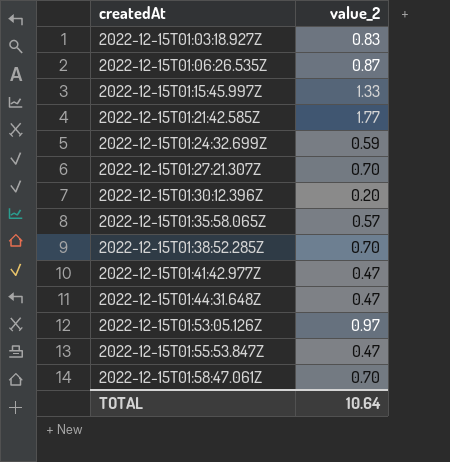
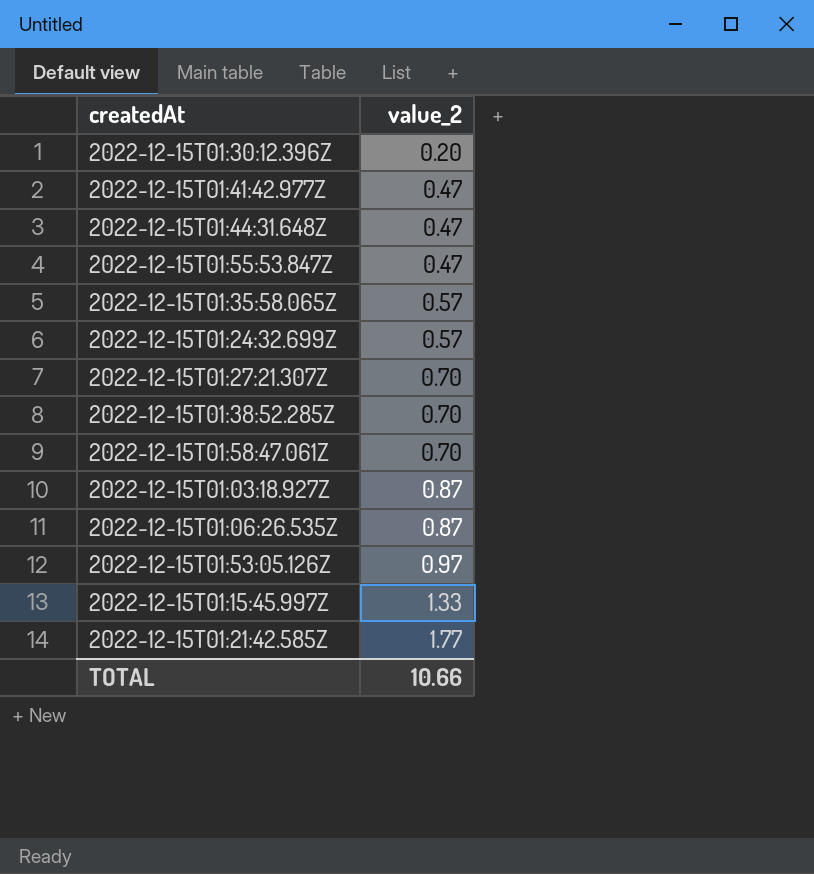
row order: createdAt ascending -> value_2 ascending
2022-12-15T01:24:32.699Z | value_2: 0.59 -> 0.57
2022-12-15T01:03:18.927Z | value_2: 0.83 -> 0.87
TOTAL | value_2: 10.64 -> 10.66

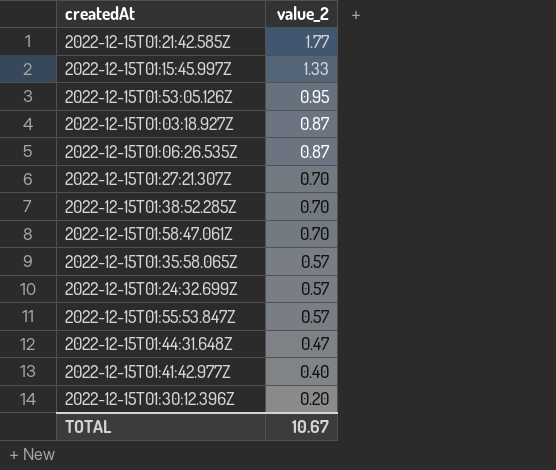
row order: value_2 ascending -> value_2 descending
2022-12-15T01:53:05.126Z | value_2: 0.97 -> 0.95
2022-12-15T01:55:53.847Z | value_2: 0.47 -> 0.57
2022-12-15T01:41:42.977Z | value_2: 0.47 -> 0.40
TOTAL | value_2: 10.66 -> 10.67

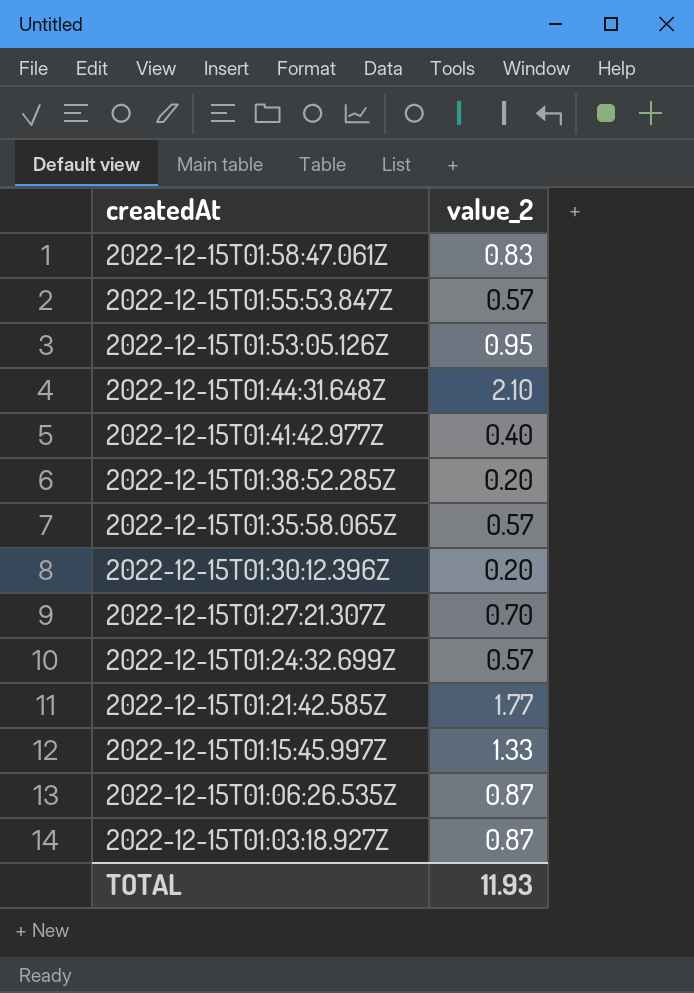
row order: value_2 descending -> createdAt descending
2022-12-15T01:58:47.061Z | value_2: 0.70 -> 0.83
2022-12-15T01:44:31.648Z | value_2: 0.47 -> 2.10
2022-12-15T01:38:52.285Z | value_2: 0.70 -> 0.20
TOTAL | value_2: 10.67 -> 11.93

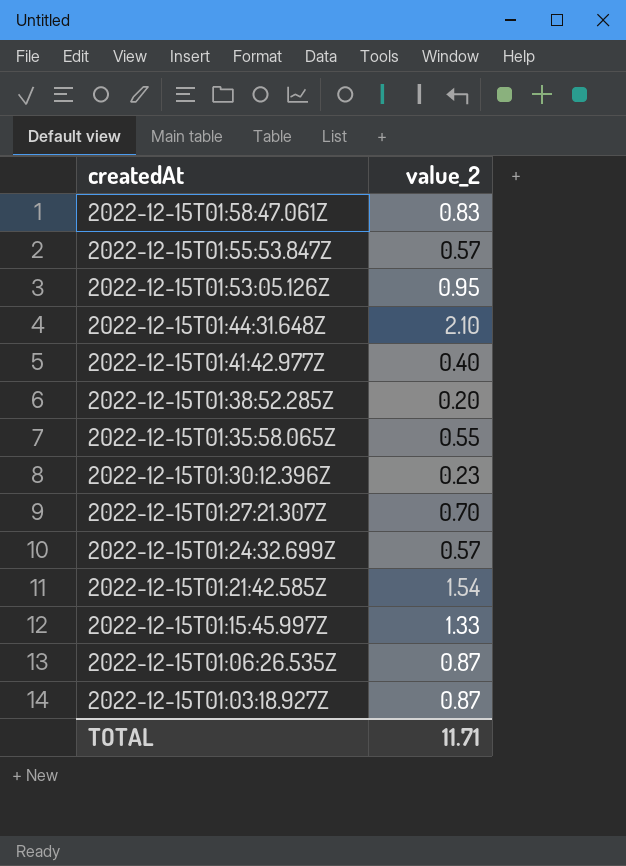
2022-12-15T01:35:58.065Z | value_2: 0.57 -> 0.55
2022-12-15T01:30:12.396Z | value_2: 0.20 -> 0.23
2022-12-15T01:21:42.585Z | value_2: 1.77 -> 1.54
TOTAL | value_2: 11.93 -> 11.71

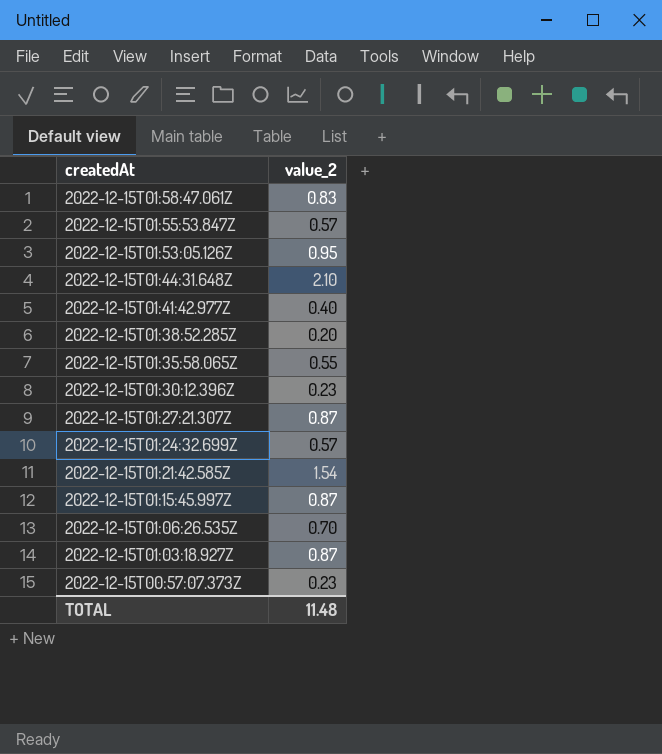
2022-12-15T01:27:21.307Z | value_2: 0.70 -> 0.87
2022-12-15T01:15:45.997Z | value_2: 1.33 -> 0.87
2022-12-15T01:06:26.535Z | value_2: 0.87 -> 0.70
row 2022-12-15T00:57:07.373Z: none -> 0.23
TOTAL | value_2: 11.71 -> 11.48

